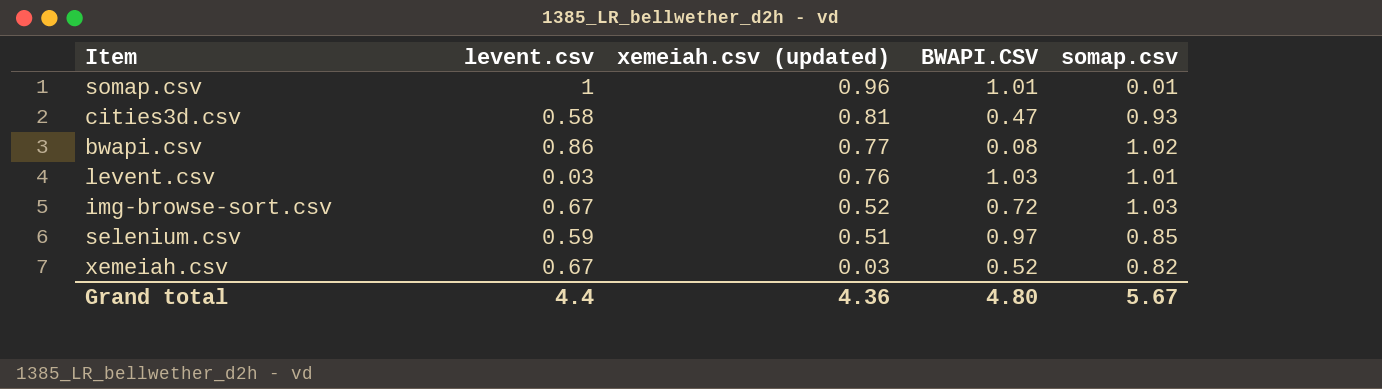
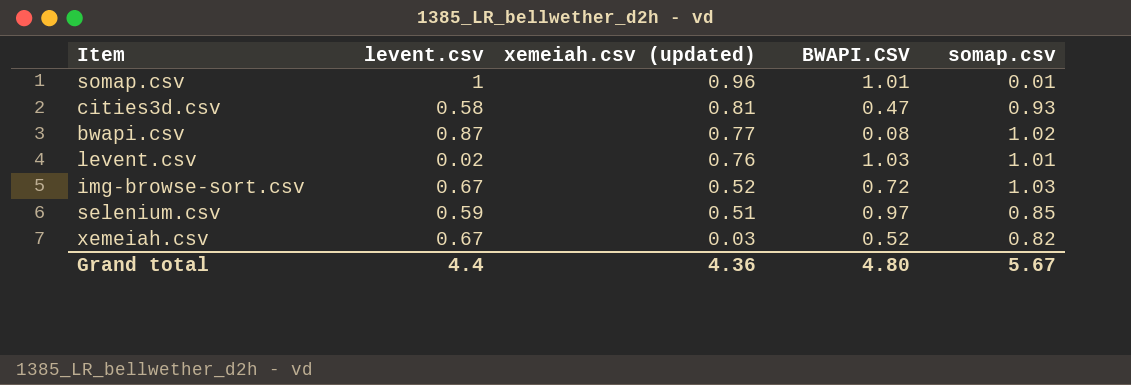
bwapi.csv | levent.csv: 0.86 -> 0.87
levent.csv | levent.csv: 0.03 -> 0.02

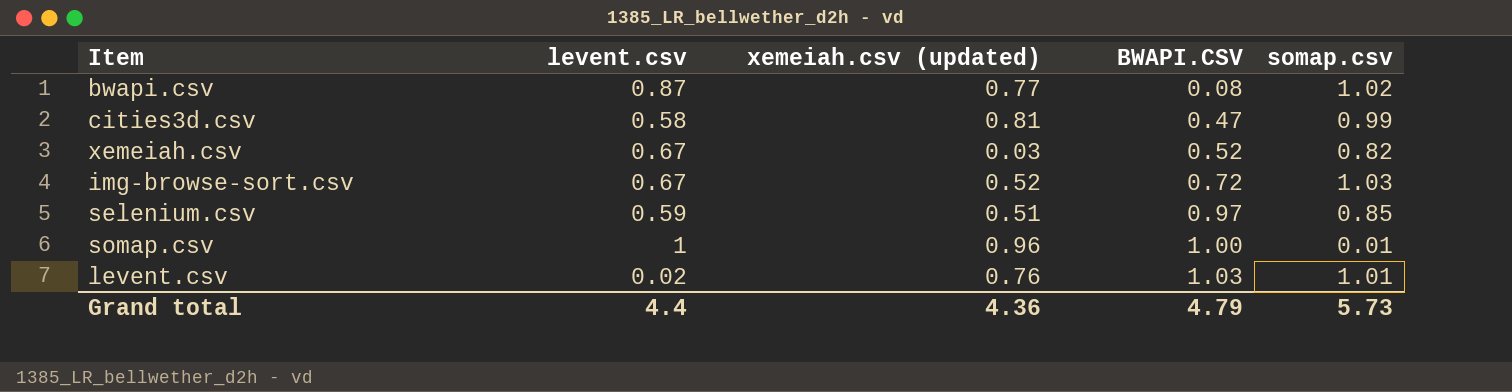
row order: xemeiah.csv (updated) descending -> BWAPI.CSV ascending
cities3d.csv | somap.csv: 0.93 -> 0.99
somap.csv | BWAPI.CSV: 1.01 -> 1.00
Grand total | BWAPI.CSV: 4.80 -> 4.79
Grand total | somap.csv: 5.67 -> 5.73

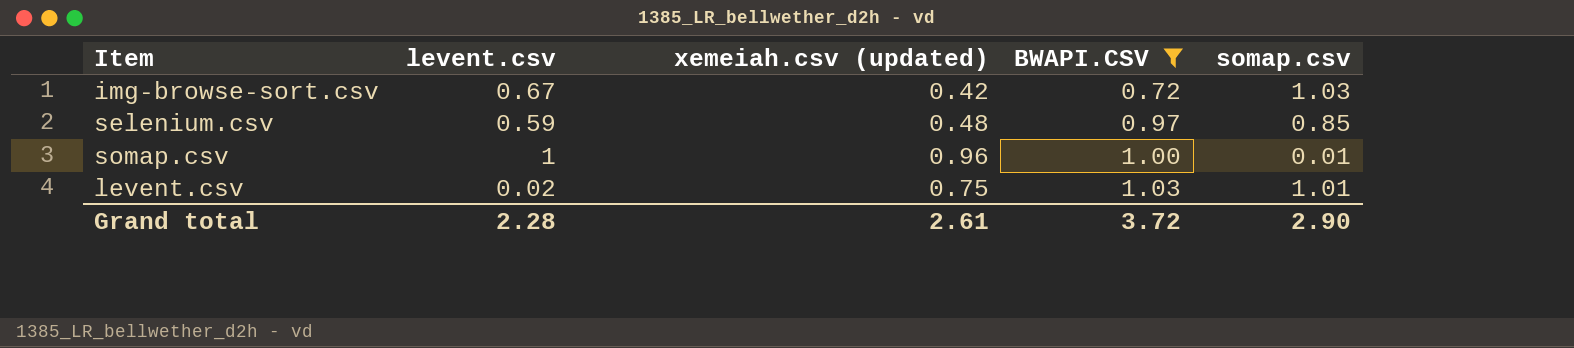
filter: none -> BWAPI.CSV >= 0.72
img-browse-sort.csv | xemeiah.csv (updated): 0.52 -> 0.42
selenium.csv | xemeiah.csv (updated): 0.51 -> 0.48
levent.csv | xemeiah.csv (updated): 0.76 -> 0.75
Grand total | levent.csv: 4.4 -> 2.28
Grand total | xemeiah.csv (updated): 4.36 -> 2.61
Grand total | BWAPI.CSV: 4.79 -> 3.72
Grand total | somap.csv: 5.73 -> 2.90

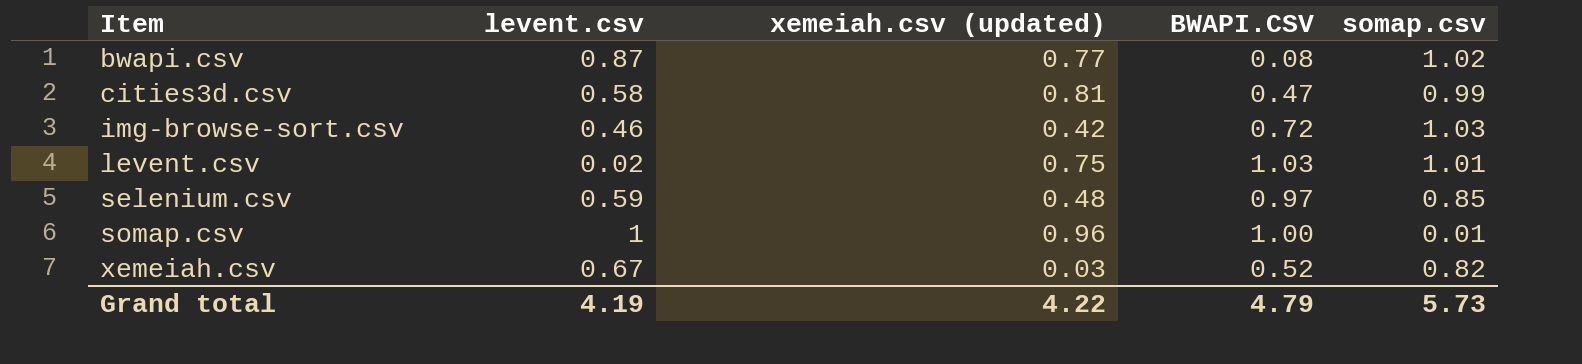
filter: BWAPI.CSV >= 0.72 -> none
row order: BWAPI.CSV ascending -> Item ascending
img-browse-sort.csv | levent.csv: 0.67 -> 0.46
Grand total | levent.csv: 2.28 -> 4.19
Grand total | xemeiah.csv (updated): 2.61 -> 4.22
Grand total | BWAPI.CSV: 3.72 -> 4.79
Grand total | somap.csv: 2.90 -> 5.73

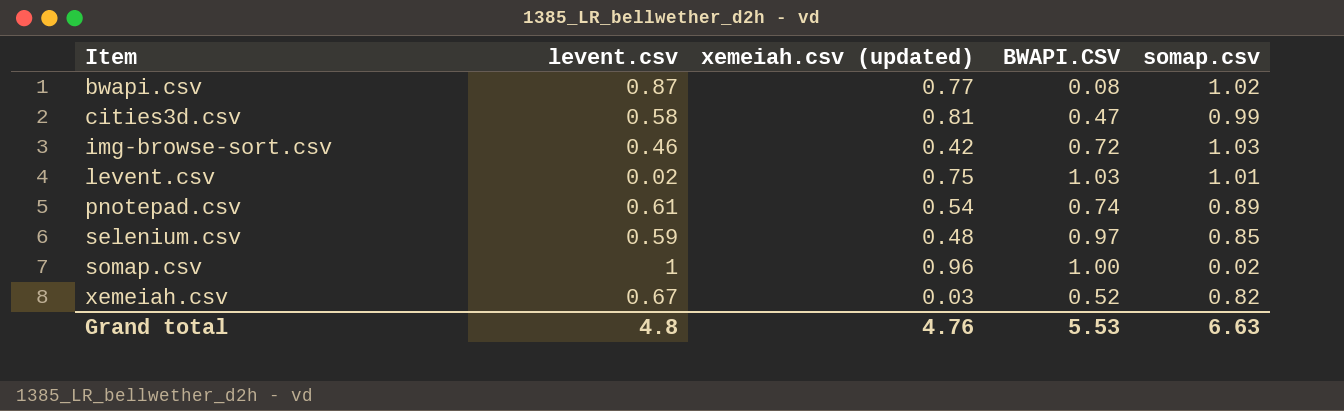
row pnotepad.csv: none -> 0.61 | 0.54 | 0.74 | 0.89
somap.csv | somap.csv: 0.01 -> 0.02
Grand total | levent.csv: 4.19 -> 4.8
Grand total | xemeiah.csv (updated): 4.22 -> 4.76
Grand total | BWAPI.CSV: 4.79 -> 5.53
Grand total | somap.csv: 5.73 -> 6.63

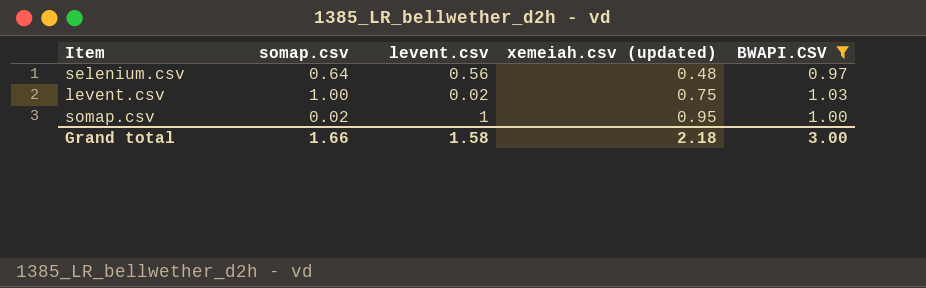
filter: none -> BWAPI.CSV >= 0.97
row order: Item ascending -> xemeiah.csv (updated) ascending
column somap.csv | position: 5 -> 2
selenium.csv | somap.csv: 0.85 -> 0.64
selenium.csv | levent.csv: 0.59 -> 0.56
levent.csv | somap.csv: 1.01 -> 1.00
somap.csv | xemeiah.csv (updated): 0.96 -> 0.95
Grand total | somap.csv: 6.63 -> 1.66
Grand total | levent.csv: 4.8 -> 1.58
Grand total | xemeiah.csv (updated): 4.76 -> 2.18
Grand total | BWAPI.CSV: 5.53 -> 3.00

